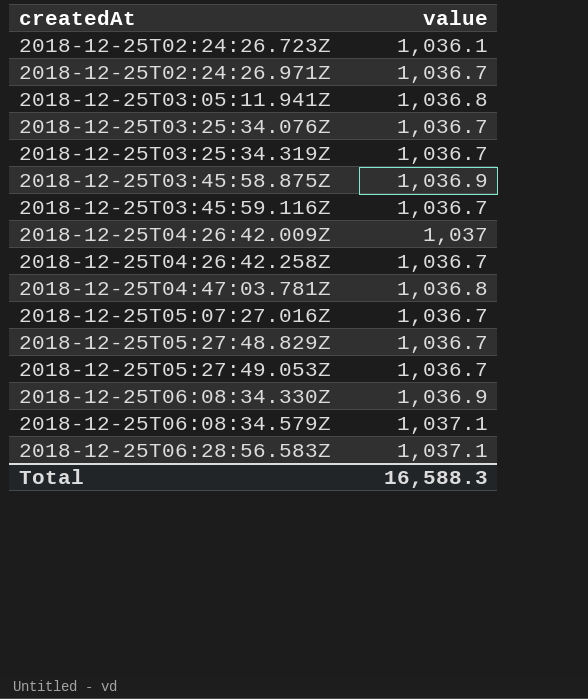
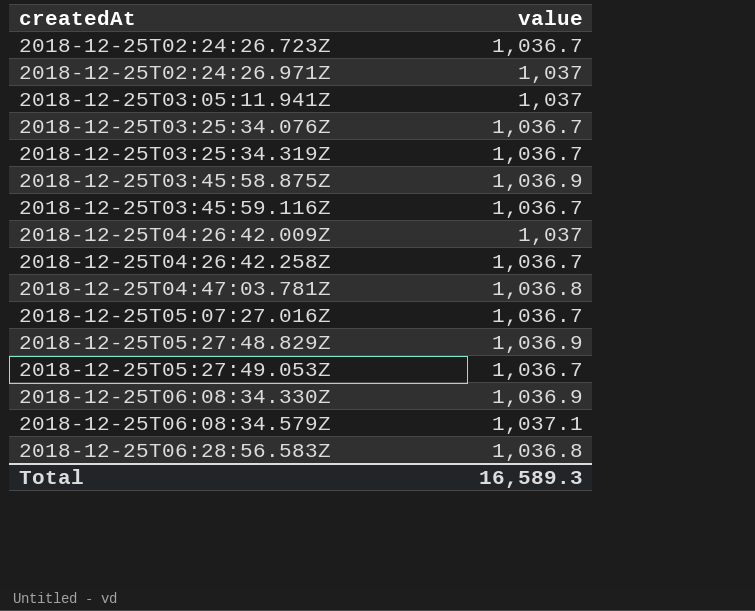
2018-12-25T02:24:26.723Z | value: 1,036.1 -> 1,036.7
2018-12-25T02:24:26.971Z | value: 1,036.7 -> 1,037
2018-12-25T03:05:11.941Z | value: 1,036.8 -> 1,037
2018-12-25T05:27:48.829Z | value: 1,036.7 -> 1,036.9
2018-12-25T06:28:56.583Z | value: 1,037.1 -> 1,036.8
Total | value: 16,588.3 -> 16,589.3

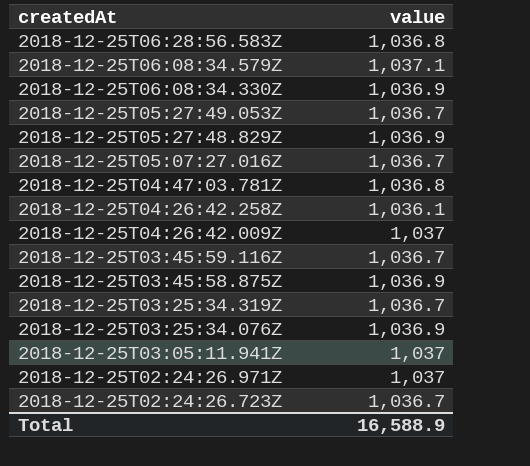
row order: createdAt ascending -> createdAt descending
2018-12-25T04:26:42.258Z | value: 1,036.7 -> 1,036.1
2018-12-25T03:25:34.076Z | value: 1,036.7 -> 1,036.9
Total | value: 16,589.3 -> 16,588.9

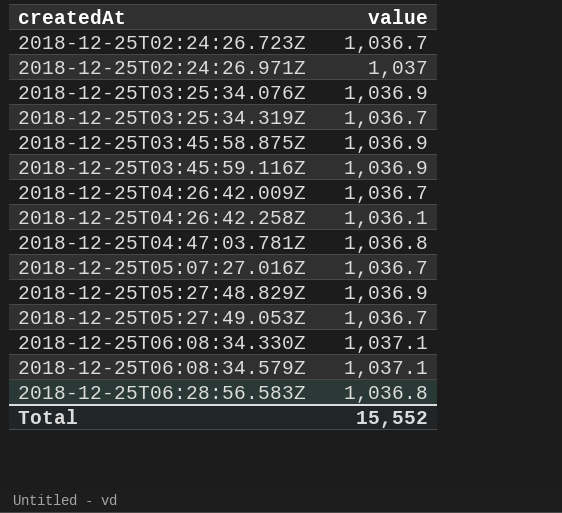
row order: createdAt descending -> createdAt ascending
row 2018-12-25T03:05:11.941Z: 1,037 -> none
2018-12-25T03:45:59.116Z | value: 1,036.7 -> 1,036.9
2018-12-25T04:26:42.009Z | value: 1,037 -> 1,036.7
2018-12-25T06:08:34.330Z | value: 1,036.9 -> 1,037.1
Total | value: 16,588.9 -> 15,552

